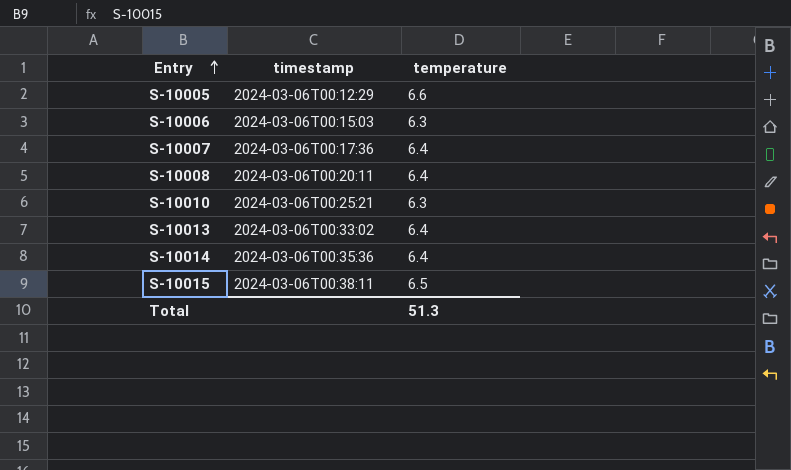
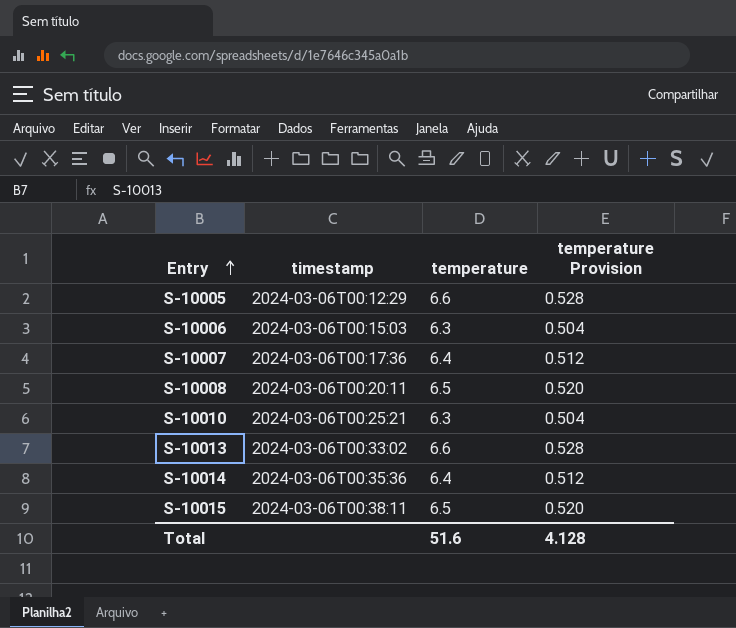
column temperature Provision | formula: none -> [temperature] * 0.08
S-10008 | temperature: 6.4 -> 6.5
S-10013 | temperature: 6.4 -> 6.6
Total | temperature: 51.3 -> 51.6

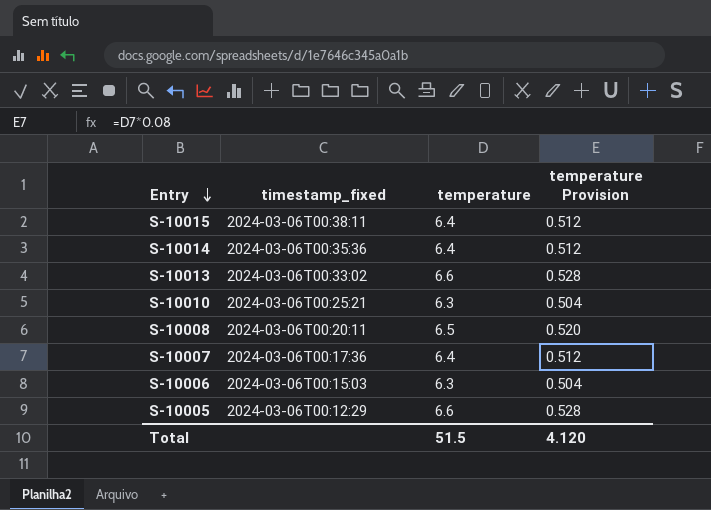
row order: Entry ascending -> Entry descending
column name: timestamp -> timestamp_fixed
S-10015 | temperature: 6.5 -> 6.4
S-10015 | temperature Provision: 0.520 -> 0.512
Total | temperature: 51.6 -> 51.5
Total | temperature Provision: 4.128 -> 4.120

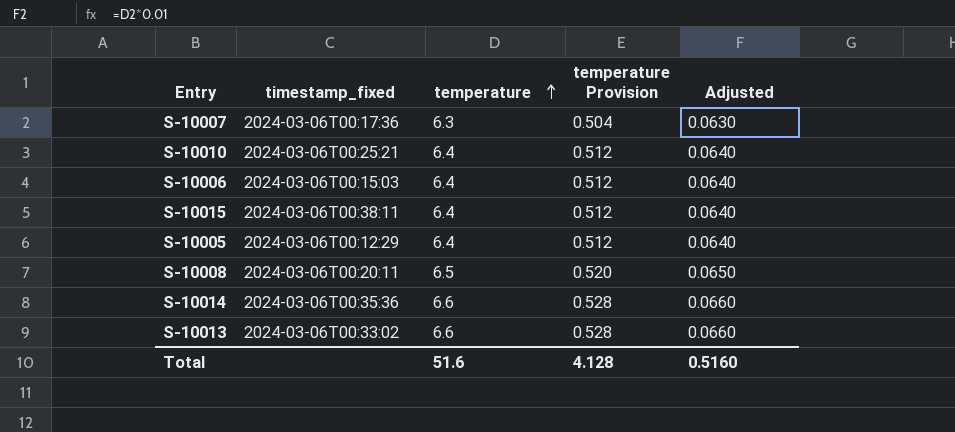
row order: Entry descending -> temperature ascending
column Adjusted | formula: none -> [temperature] * 0.01
S-10007 | temperature: 6.4 -> 6.3
S-10007 | temperature Provision: 0.512 -> 0.504
S-10010 | temperature: 6.3 -> 6.4
S-10010 | temperature Provision: 0.504 -> 0.512
S-10006 | temperature: 6.3 -> 6.4
S-10006 | temperature Provision: 0.504 -> 0.512
S-10005 | temperature: 6.6 -> 6.4
S-10005 | temperature Provision: 0.528 -> 0.512
S-10014 | temperature: 6.4 -> 6.6
S-10014 | temperature Provision: 0.512 -> 0.528
Total | temperature: 51.5 -> 51.6
Total | temperature Provision: 4.120 -> 4.128

